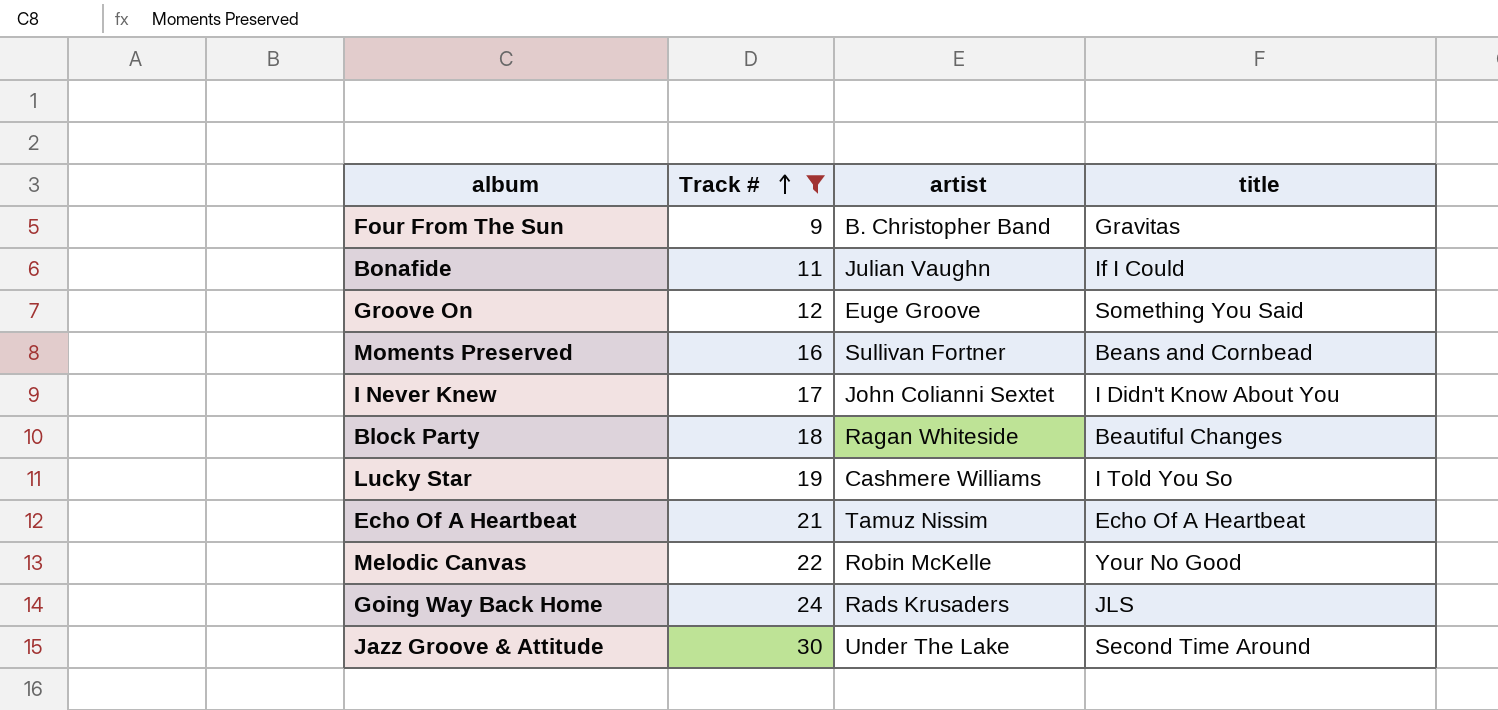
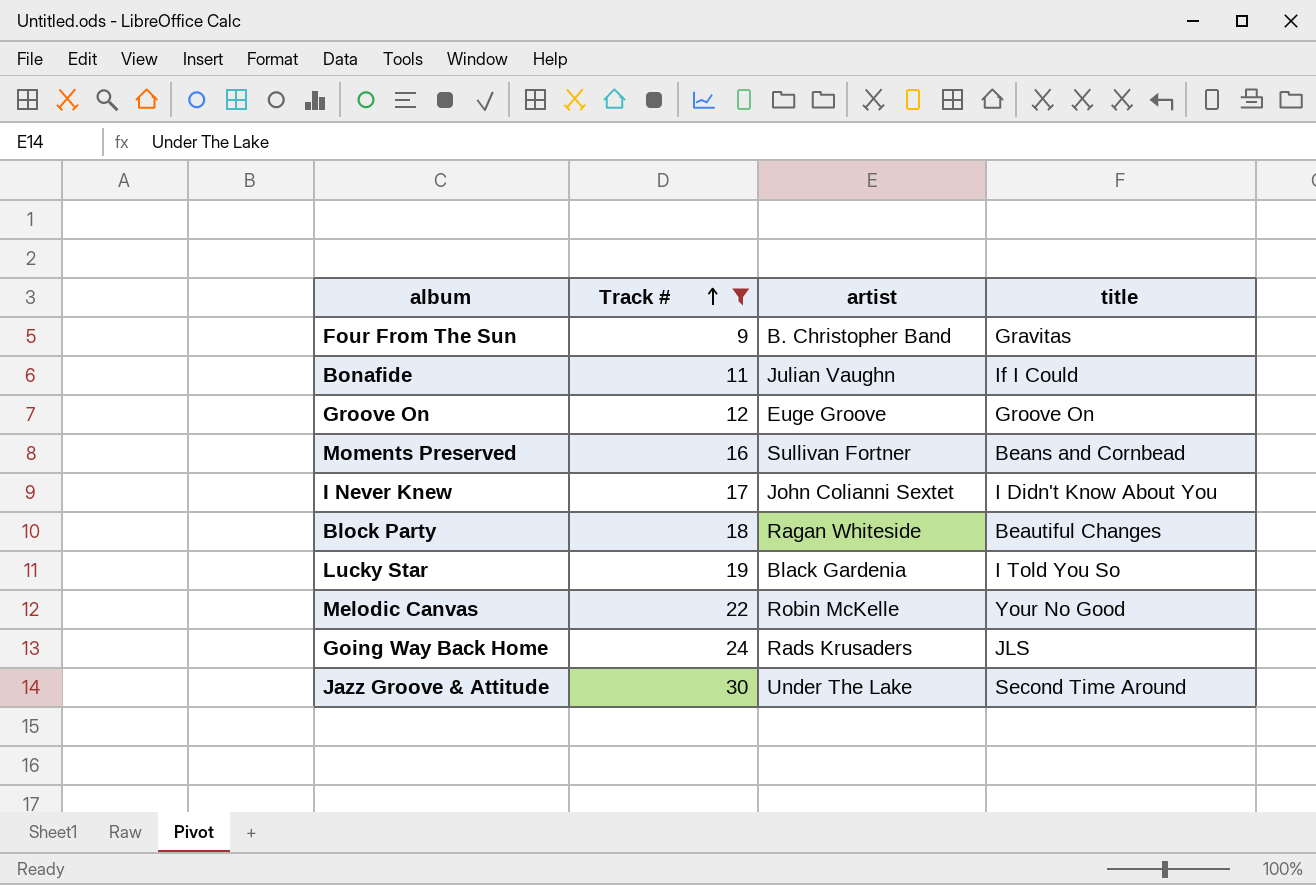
row Echo Of A Heartbeat: 21 | Tamuz Nissim | Echo Of A Heartbeat -> none
Groove On | title: Something You Said -> Groove On
Lucky Star | artist: Cashmere Williams -> Black Gardenia

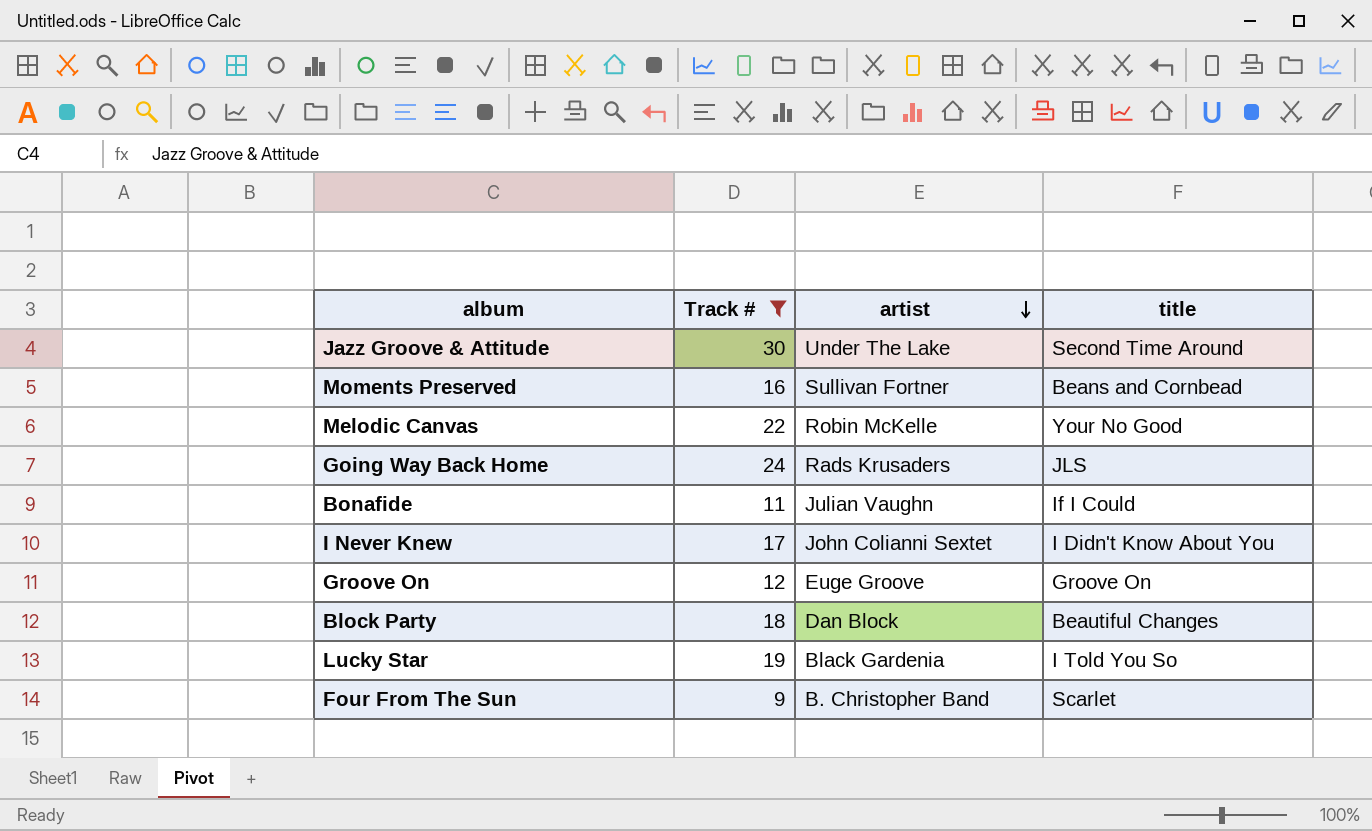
row order: Track # ascending -> artist descending
Block Party | artist: Ragan Whiteside -> Dan Block
Four From The Sun | title: Gravitas -> Scarlet

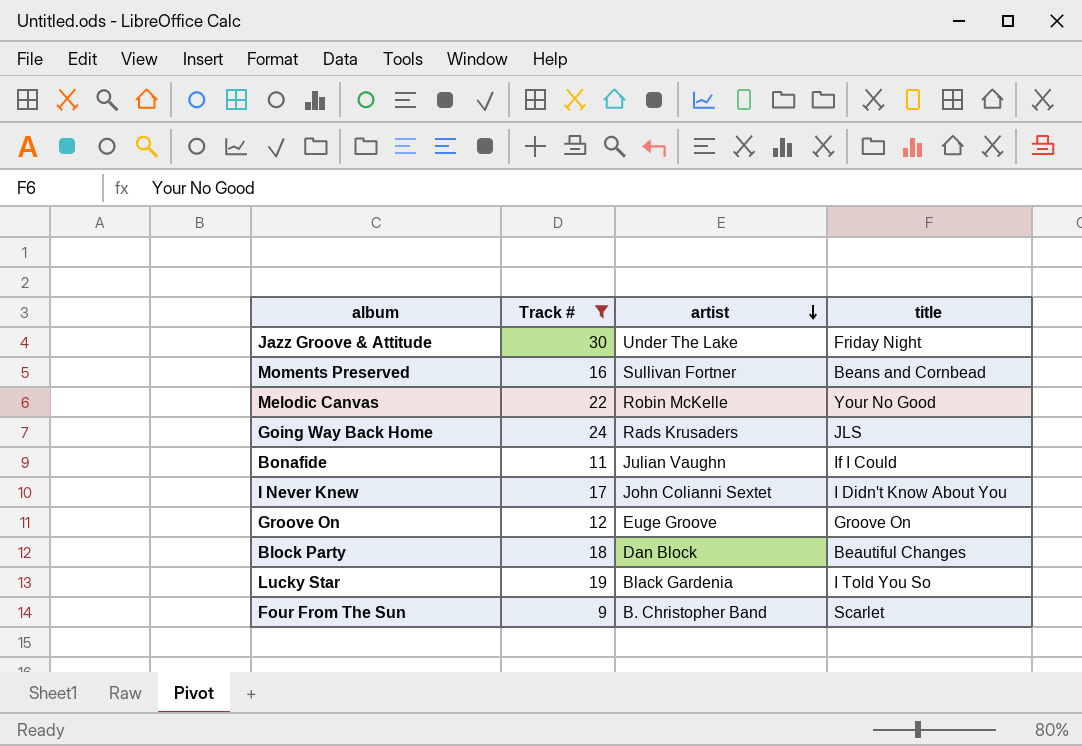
Jazz Groove & Attitude | title: Second Time Around -> Friday Night

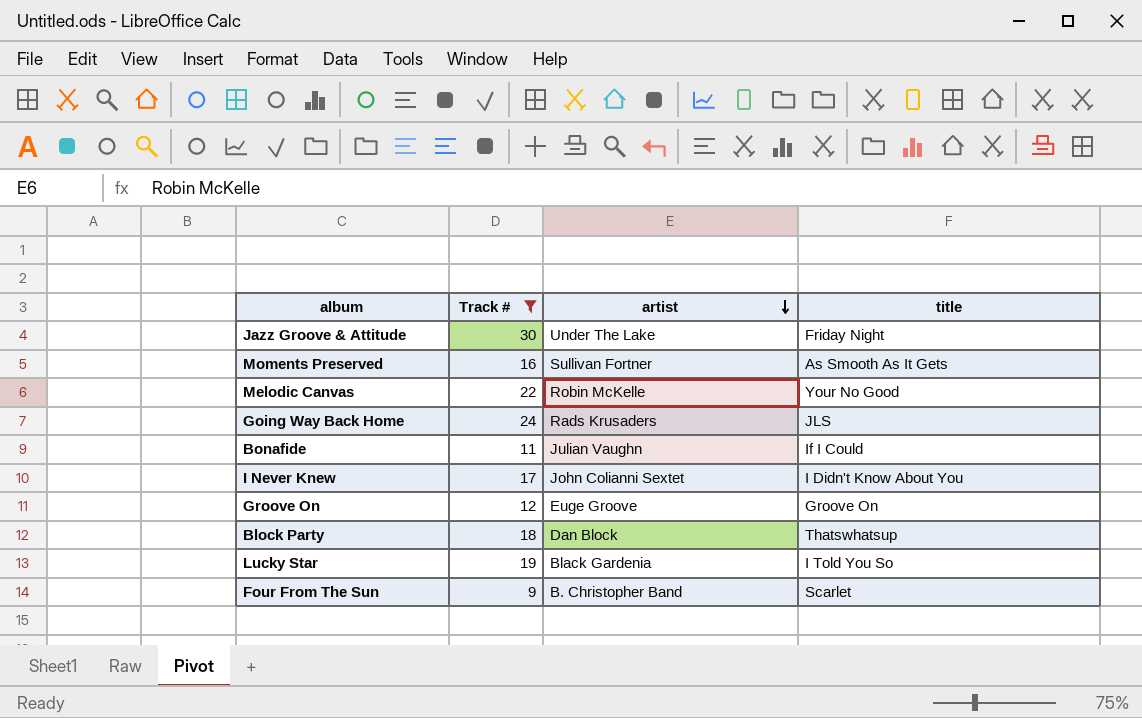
Moments Preserved | title: Beans and Cornbead -> As Smooth As It Gets
Block Party | title: Beautiful Changes -> Thatswhatsup

